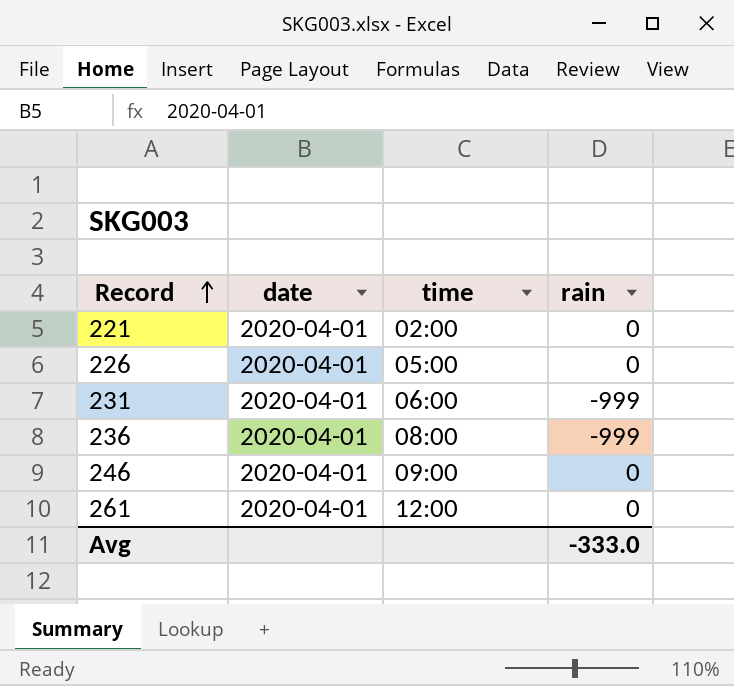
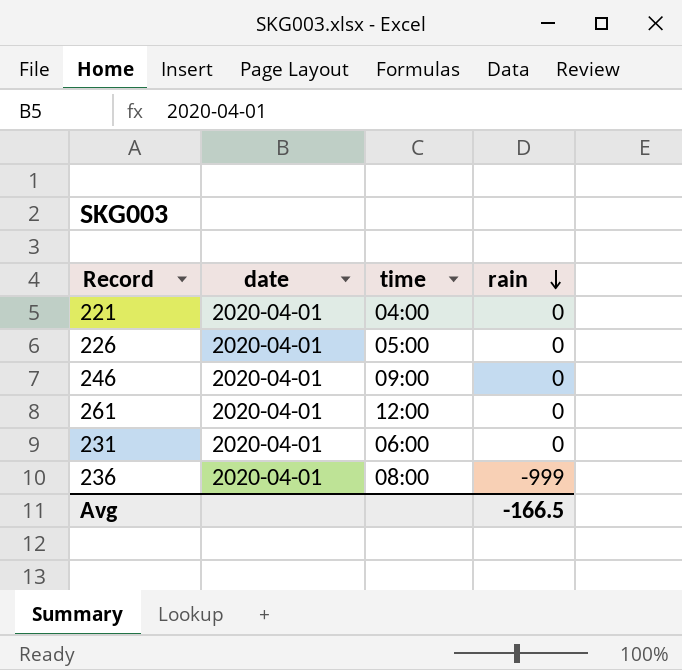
row order: Record ascending -> rain descending
221 | time: 02:00 -> 04:00
231 | rain: -999 -> 0
Avg | rain: -333.0 -> -166.5

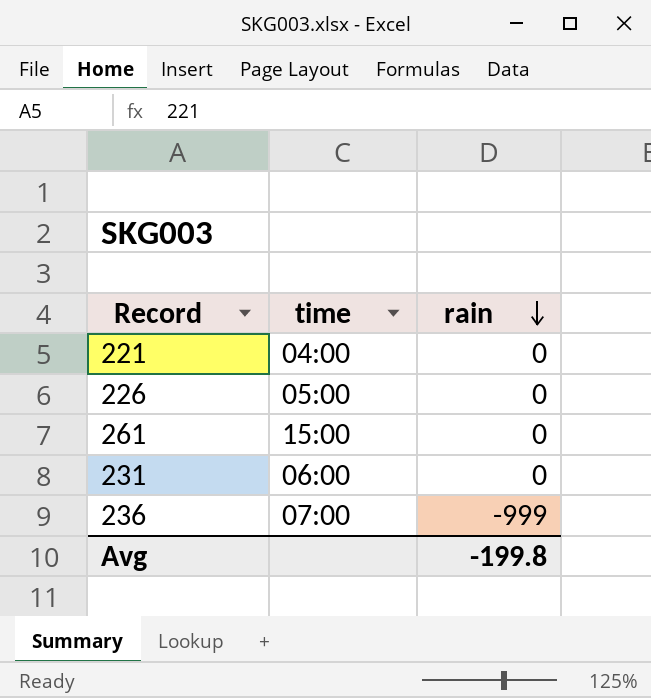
column date | position: 2 -> none
row 246: 2020-04-01 | 09:00 | 0 -> none
261 | time: 12:00 -> 15:00
236 | time: 08:00 -> 07:00
Avg | rain: -166.5 -> -199.8

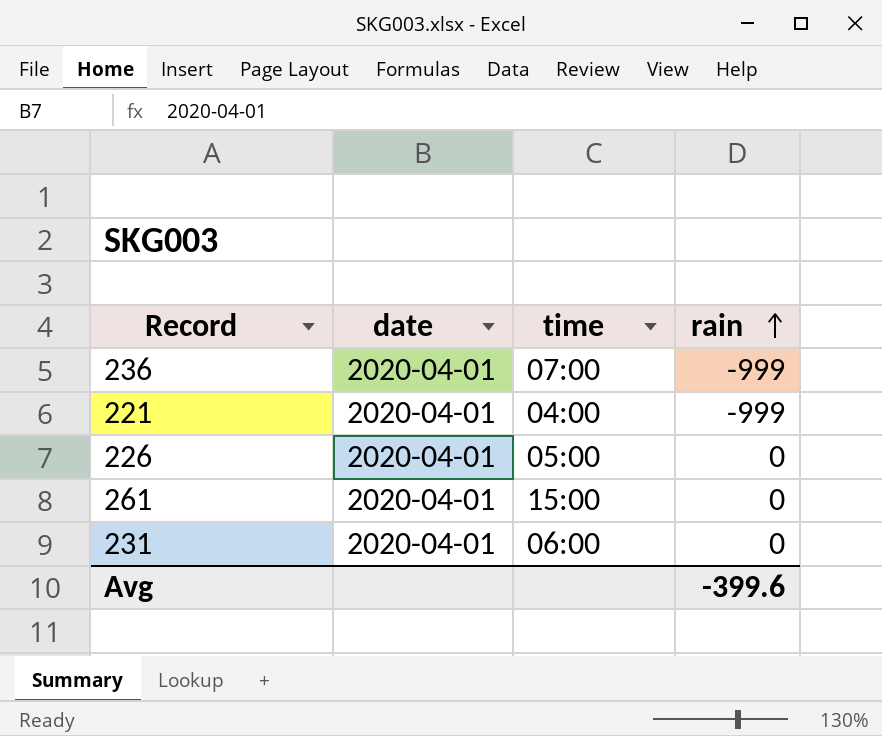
row order: rain descending -> rain ascending
column date | position: none -> 2
221 | rain: 0 -> -999
Avg | rain: -199.8 -> -399.6

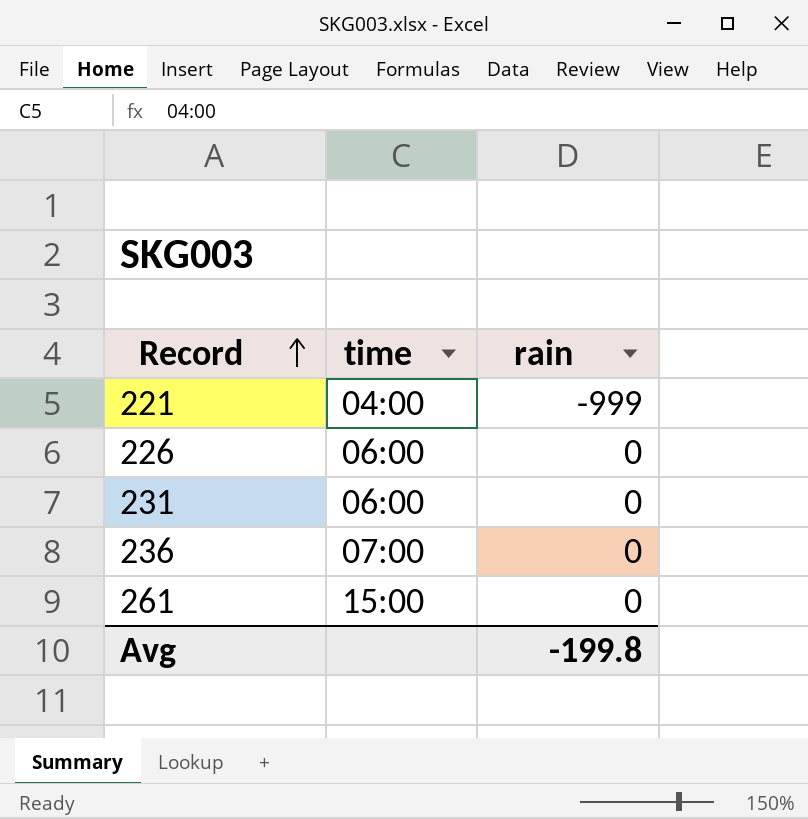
row order: rain ascending -> Record ascending
column date | position: 2 -> none
226 | time: 05:00 -> 06:00
236 | rain: -999 -> 0
Avg | rain: -399.6 -> -199.8

